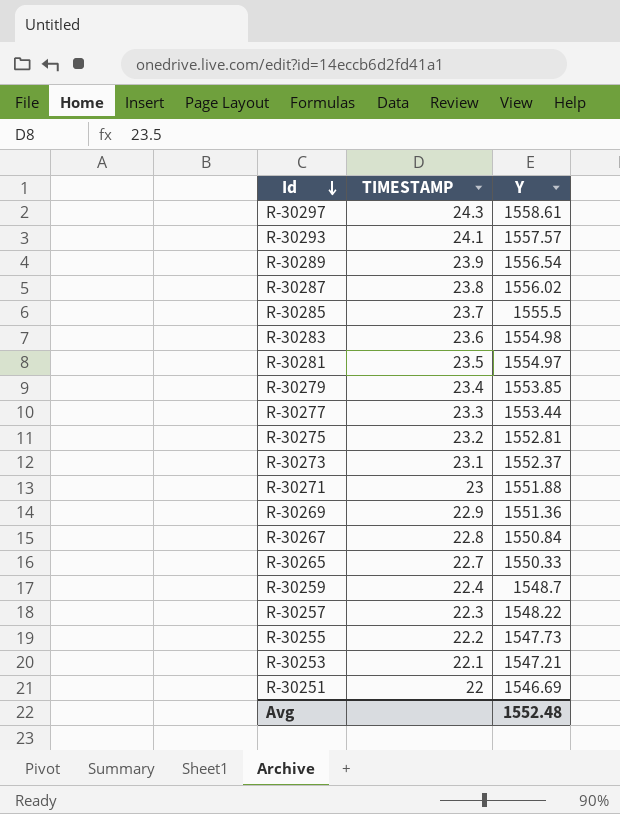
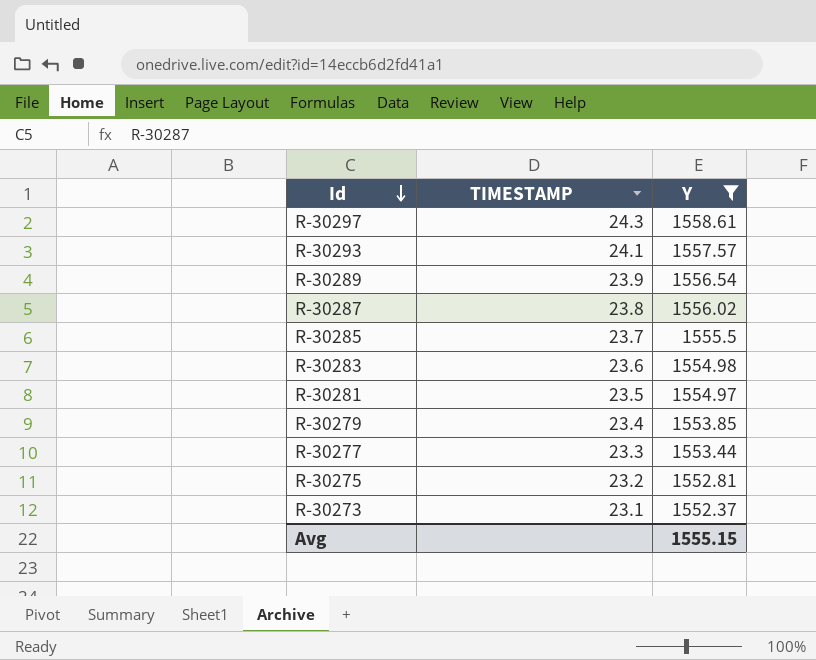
filter: none -> Y >= 1552.37
Avg | Y: 1552.48 -> 1555.15

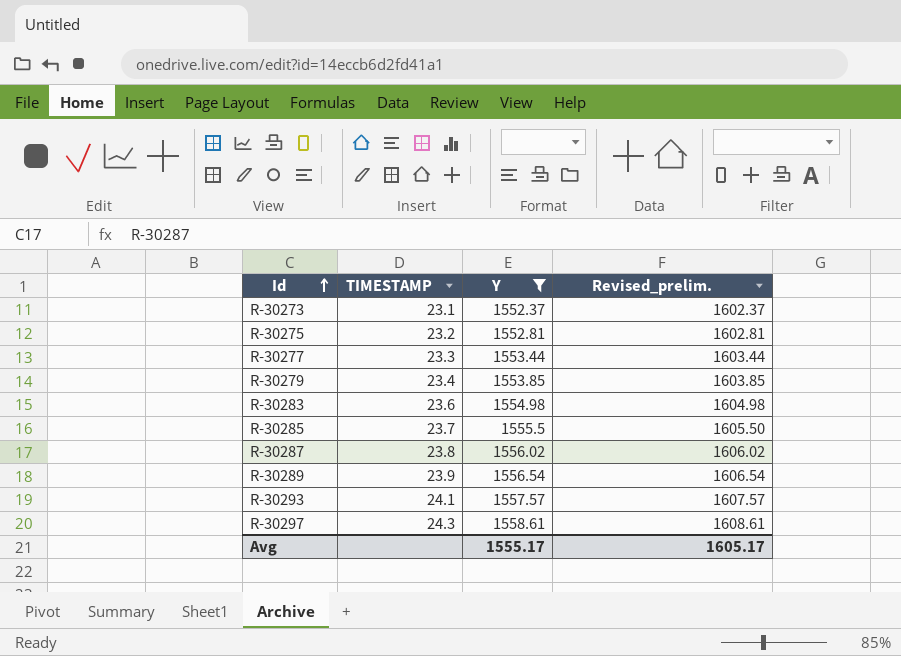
row order: Id descending -> Id ascending
column Revised_prelim. | formula: none -> [Y] + 50
row R-30281: 23.5 | 1554.97 -> none
Avg | Y: 1555.15 -> 1555.17

